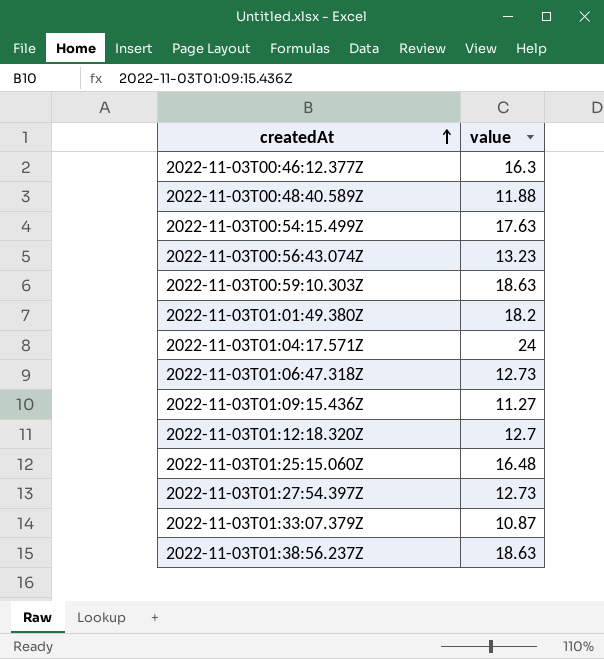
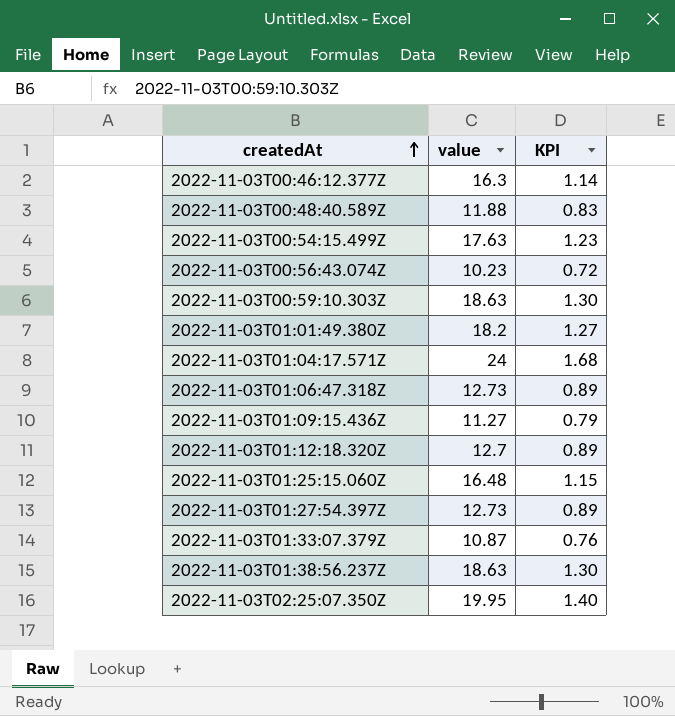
column KPI | formula: none -> [value] * 0.07
2022-11-03T00:56:43.074Z | value: 13.23 -> 10.23
row 2022-11-03T02:25:07.350Z: none -> 19.95 | 1.40

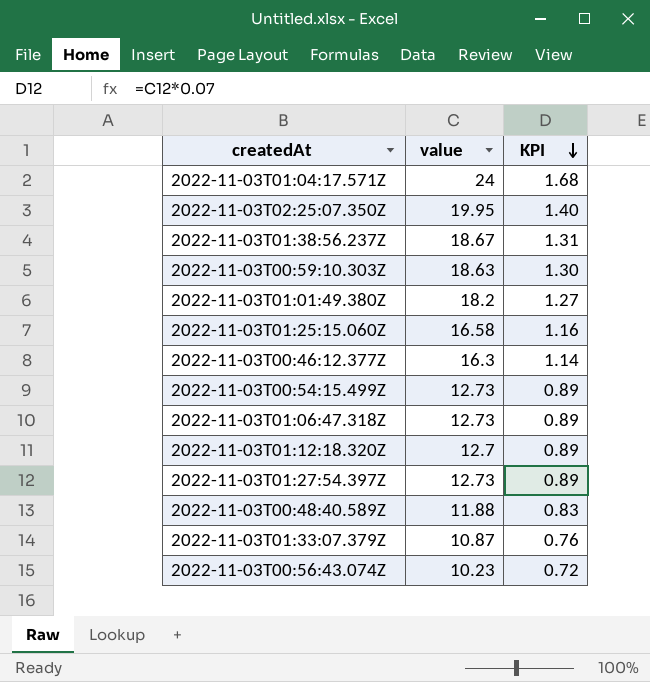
row order: createdAt ascending -> KPI descending
row 2022-11-03T01:09:15.436Z: 11.27 | 0.79 -> none
2022-11-03T01:38:56.237Z | value: 18.63 -> 18.67
2022-11-03T01:38:56.237Z | KPI: 1.30 -> 1.31
2022-11-03T01:25:15.060Z | value: 16.48 -> 16.58
2022-11-03T01:25:15.060Z | KPI: 1.15 -> 1.16
2022-11-03T00:54:15.499Z | value: 17.63 -> 12.73
2022-11-03T00:54:15.499Z | KPI: 1.23 -> 0.89

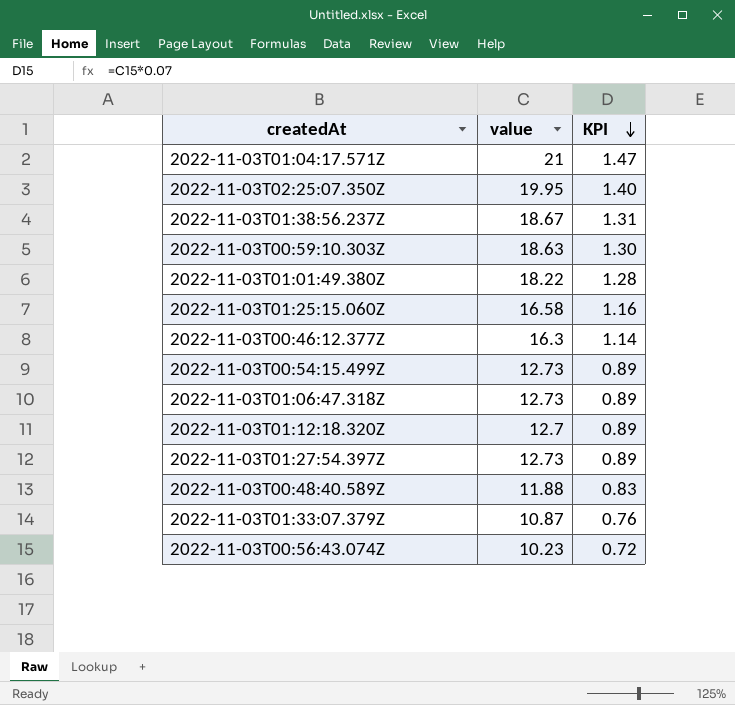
2022-11-03T01:04:17.571Z | value: 24 -> 21
2022-11-03T01:04:17.571Z | KPI: 1.68 -> 1.47
2022-11-03T01:01:49.380Z | value: 18.2 -> 18.22
2022-11-03T01:01:49.380Z | KPI: 1.27 -> 1.28

